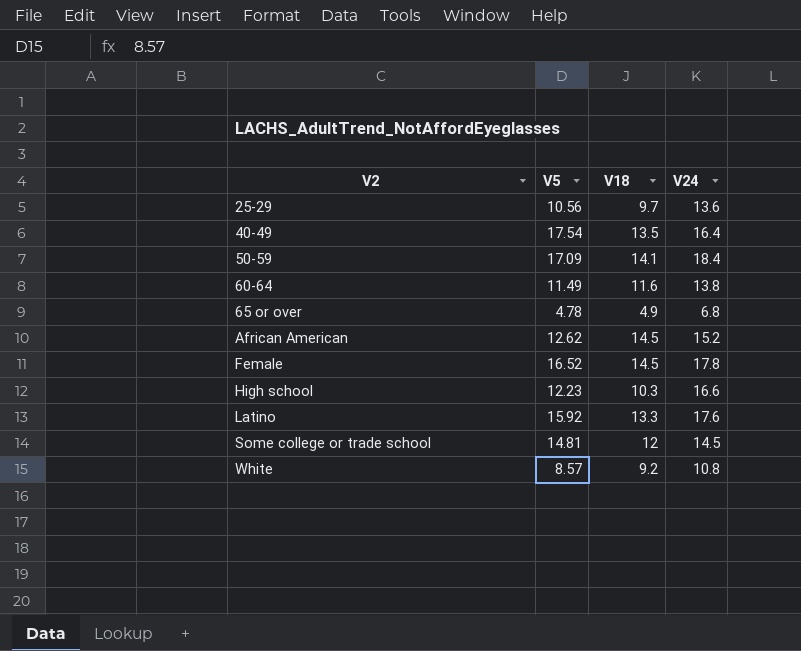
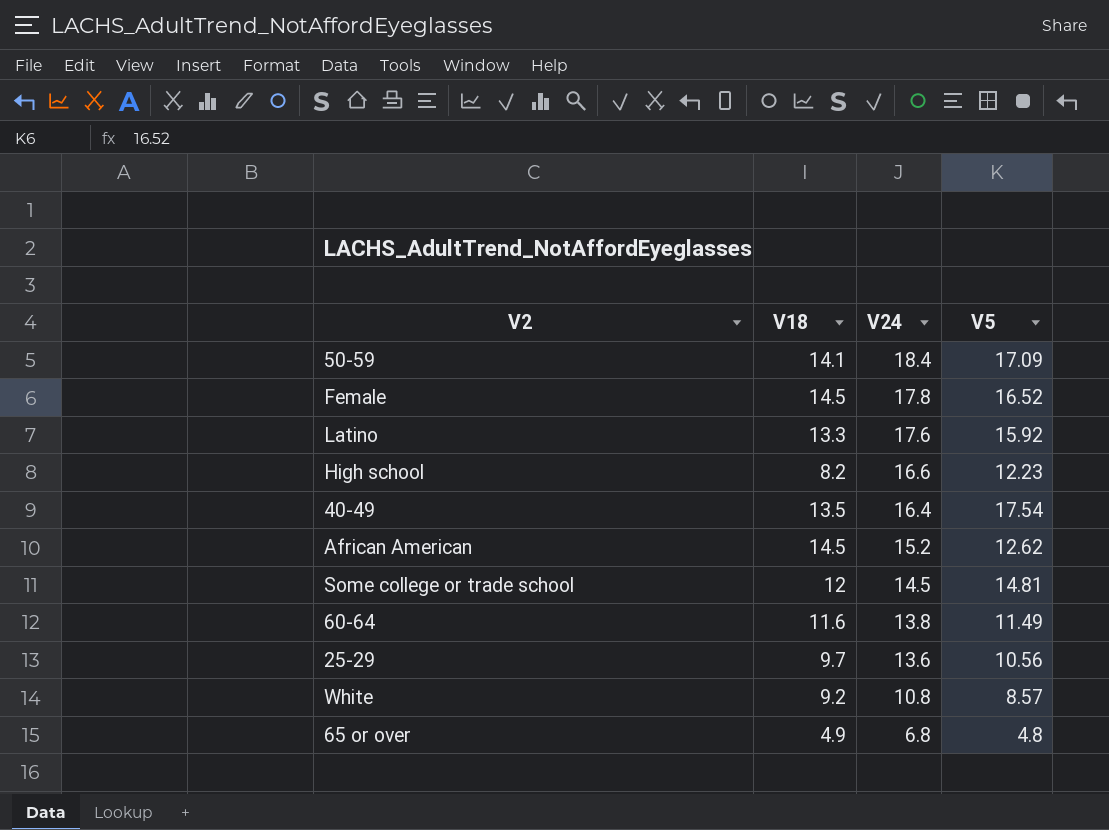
row order: V2 ascending -> V24 descending
column V5 | position: 2 -> 4
High school | V18: 10.3 -> 8.2
65 or over | V5: 4.78 -> 4.8

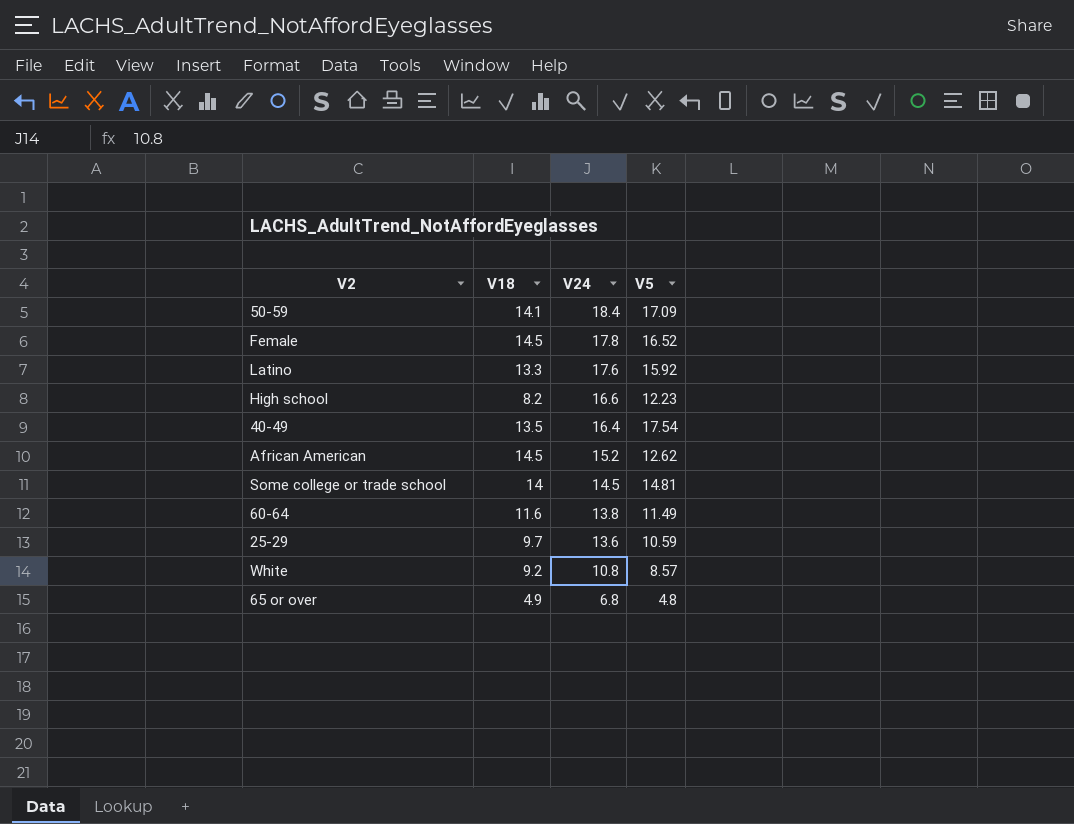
Some college or trade school | V18: 12 -> 14
25-29 | V5: 10.56 -> 10.59

